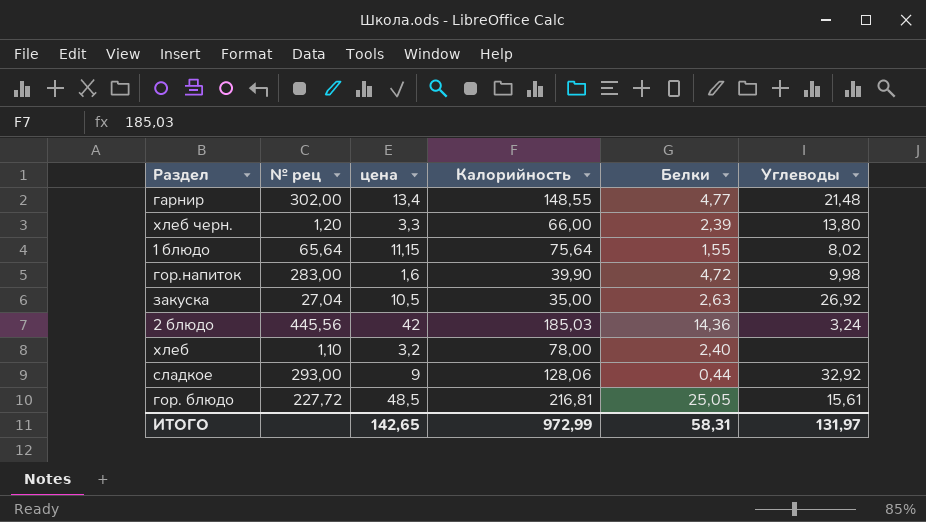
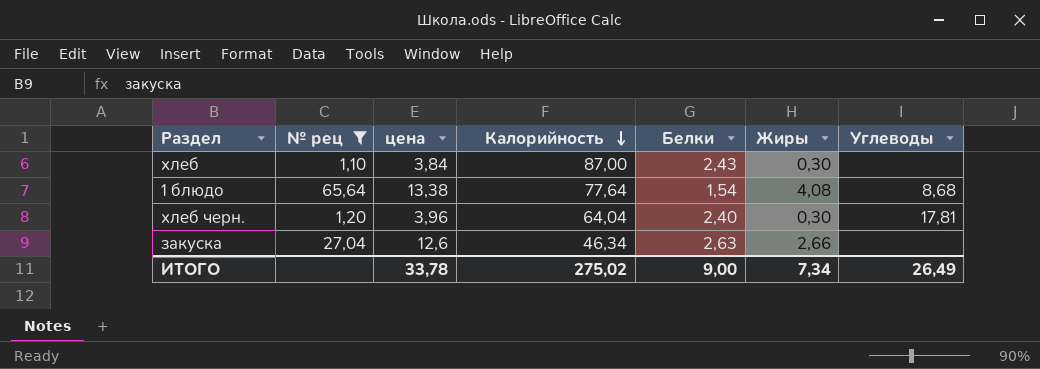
filter: none -> № рец <= 65,64
row order: none -> Калорийность descending
column Жиры | position: none -> 6
хлеб | цена: 3,2 -> 3,84
хлеб | Калорийность: 78,00 -> 87,00
хлеб | Белки: 2,40 -> 2,43
1 блюдо | цена: 11,15 -> 13,38
1 блюдо | Калорийность: 75,64 -> 77,64
1 блюдо | Белки: 1,55 -> 1,54
1 блюдо | Углеводы: 8,02 -> 8,68
хлеб черн. | цена: 3,3 -> 3,96
хлеб черн. | Калорийность: 66,00 -> 64,04
хлеб черн. | Белки: 2,39 -> 2,40
хлеб черн. | Углеводы: 13,80 -> 17,81
закуска | цена: 10,5 -> 12,6
закуска | Калорийность: 35,00 -> 46,34
закуска | Углеводы: 26,92 -> none
ИТОГО | цена: 142,65 -> 33,78
ИТОГО | Калорийность: 972,99 -> 275,02
ИТОГО | Белки: 58,31 -> 9,00
ИТОГО | Углеводы: 131,97 -> 26,49

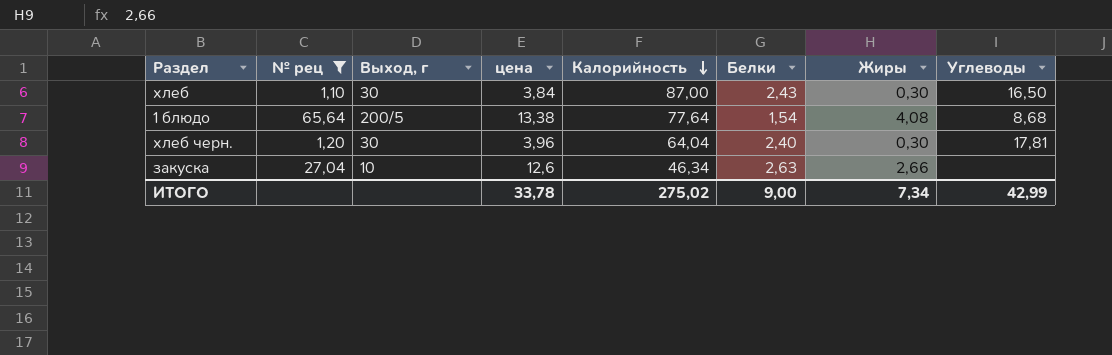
column Выход, г | position: none -> 3
хлеб | Углеводы: none -> 16,50
ИТОГО | Углеводы: 26,49 -> 42,99

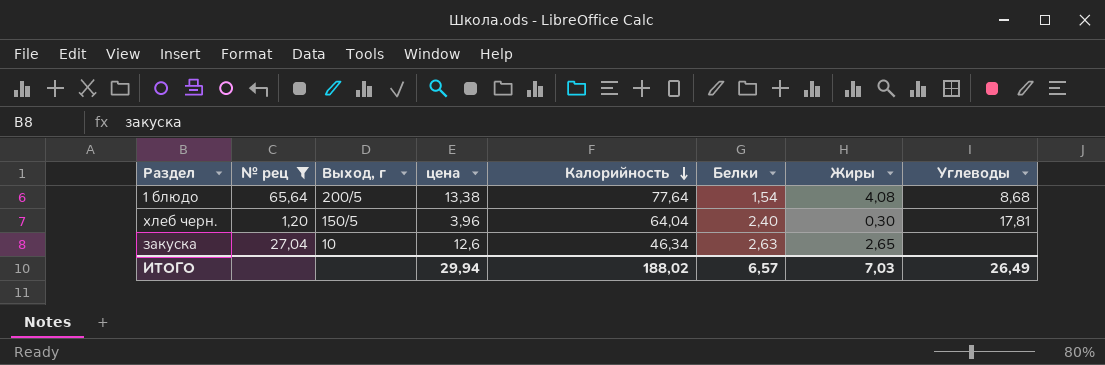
row хлеб: 1,10 | 30 | 3,84 | 87,00 | 2,43 | 0,30 | 16,50 -> none
хлеб черн. | Выход, г: 30 -> 150/5
закуска | Жиры: 2,66 -> 2,65
ИТОГО | цена: 33,78 -> 29,94
ИТОГО | Калорийность: 275,02 -> 188,02
ИТОГО | Белки: 9,00 -> 6,57
ИТОГО | Жиры: 7,34 -> 7,03
ИТОГО | Углеводы: 42,99 -> 26,49

